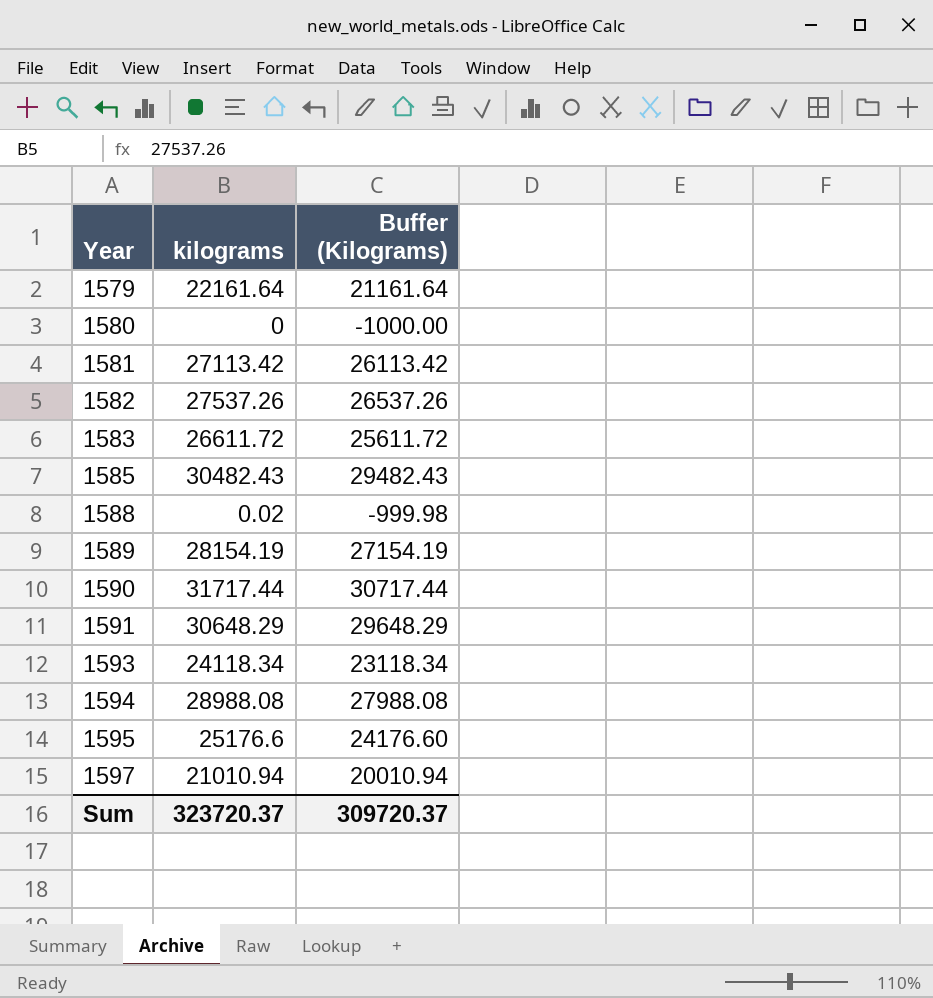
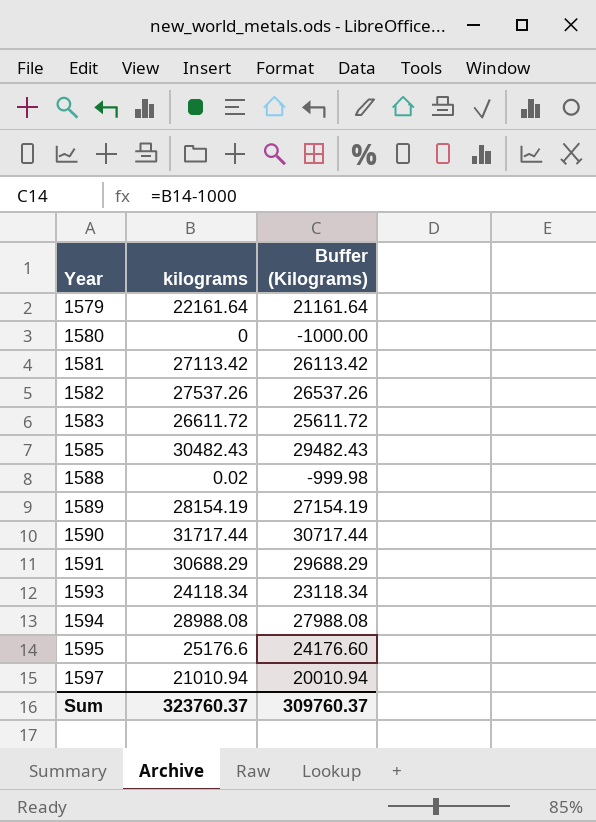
1591 | kilograms: 30648.29 -> 30688.29
1591 | Buffer (Kilograms): 29648.29 -> 29688.29
Sum | kilograms: 323720.37 -> 323760.37
Sum | Buffer (Kilograms): 309720.37 -> 309760.37

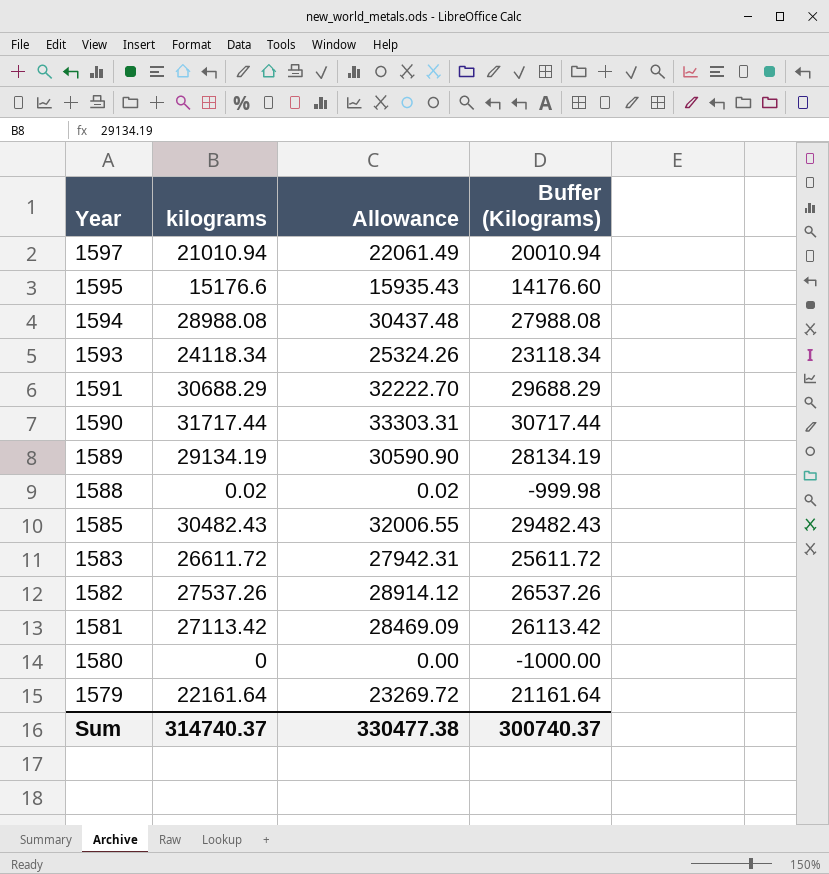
row order: Year ascending -> Year descending
column Allowance | formula: none -> [kilograms] * 1.05
1595 | kilograms: 25176.6 -> 15176.6
1595 | Buffer (Kilograms): 24176.60 -> 14176.60
1589 | kilograms: 28154.19 -> 29134.19
1589 | Buffer (Kilograms): 27154.19 -> 28134.19
Sum | kilograms: 323760.37 -> 314740.37
Sum | Buffer (Kilograms): 309760.37 -> 300740.37

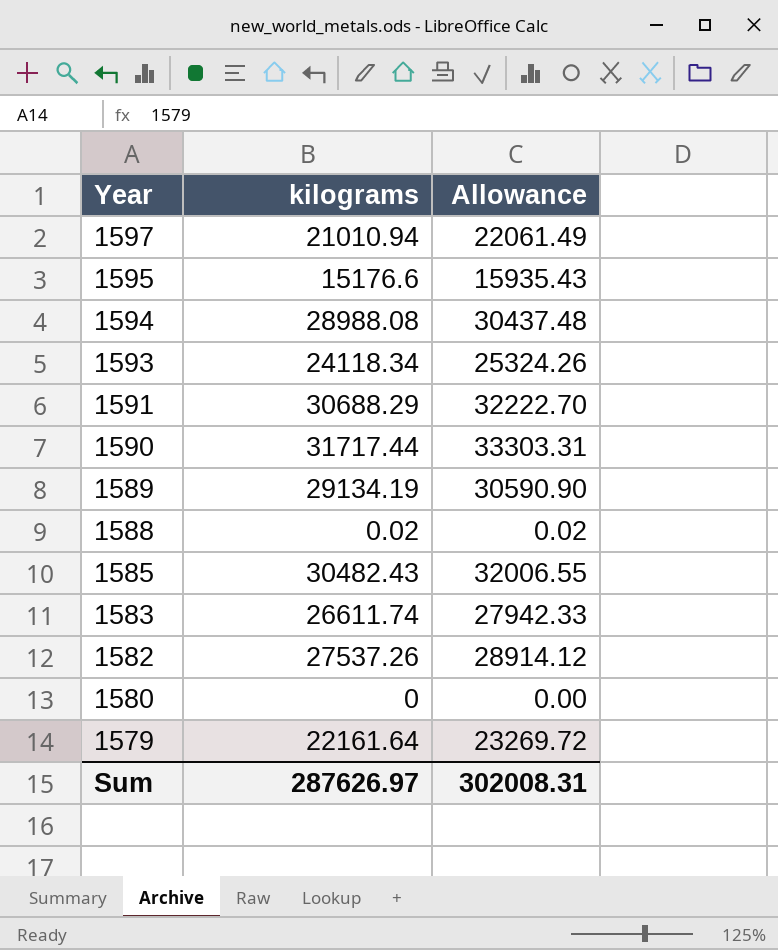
column Buffer (Kilograms) | formula: [kilograms] - 1000 -> none
row 1581: 27113.42 | 28469.09 | 26113.42 -> none
1583 | kilograms: 26611.72 -> 26611.74
1583 | Allowance: 27942.31 -> 27942.33
Sum | kilograms: 314740.37 -> 287626.97
Sum | Allowance: 330477.38 -> 302008.31

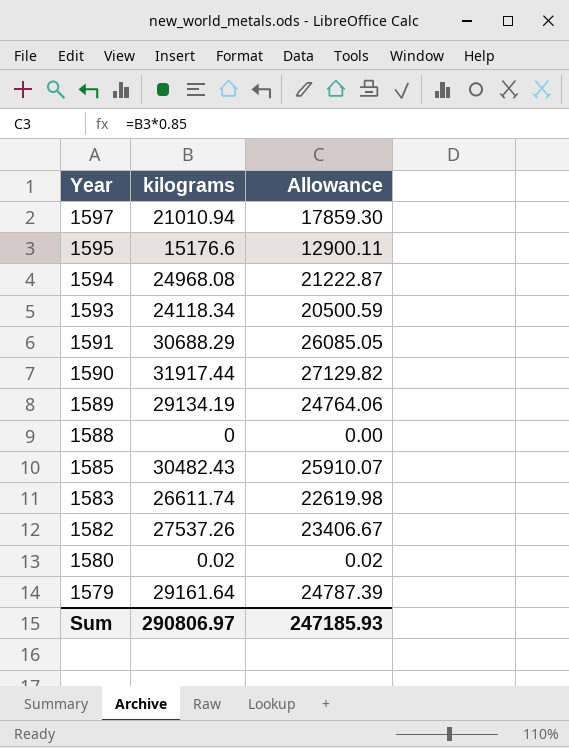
column Allowance | formula: [kilograms] * 1.05 -> [kilograms] * 0.85
1594 | kilograms: 28988.08 -> 24968.08
1590 | kilograms: 31717.44 -> 31917.44
1588 | kilograms: 0.02 -> 0
1580 | kilograms: 0 -> 0.02
1579 | kilograms: 22161.64 -> 29161.64
Sum | kilograms: 287626.97 -> 290806.97
Sum | Allowance: 302008.31 -> 247185.93

